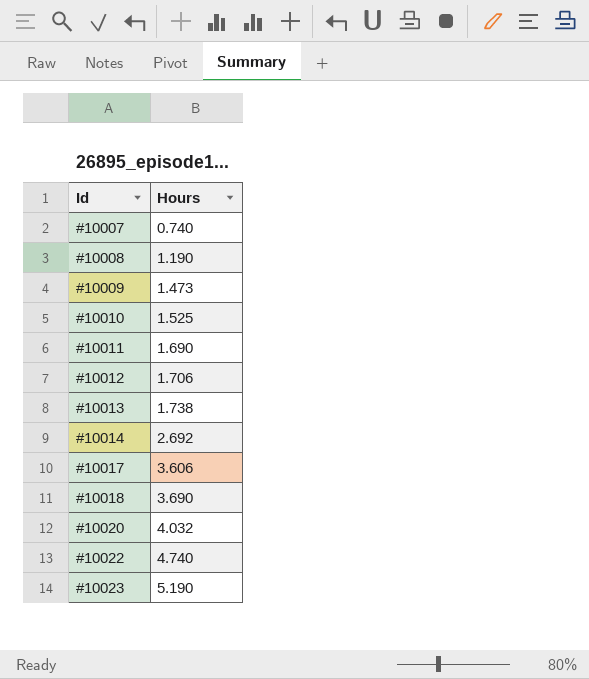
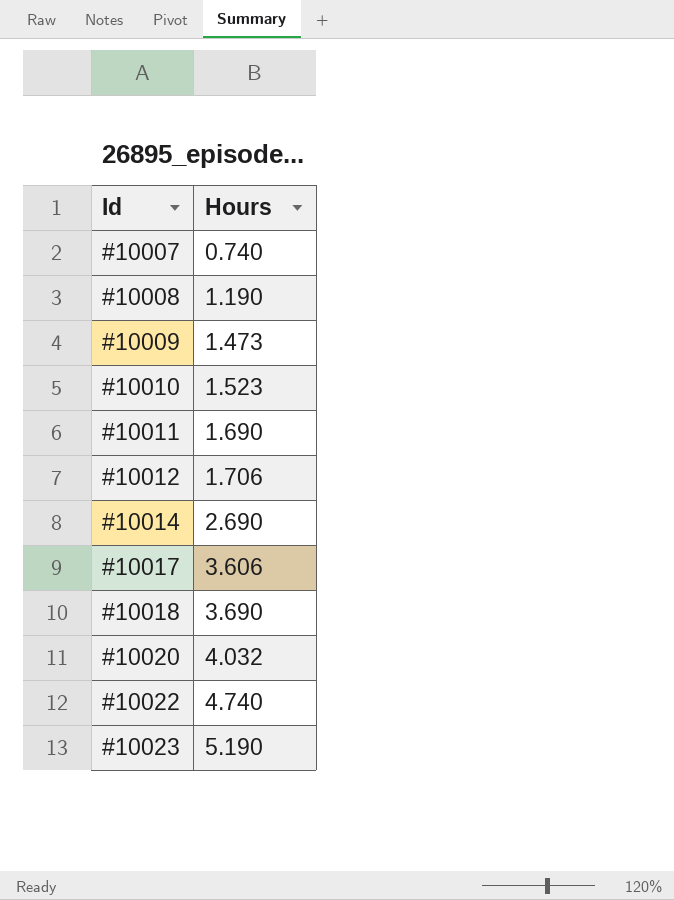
row #10013: 1.738 -> none
#10010 | Hours: 1.525 -> 1.523
#10014 | Hours: 2.692 -> 2.690

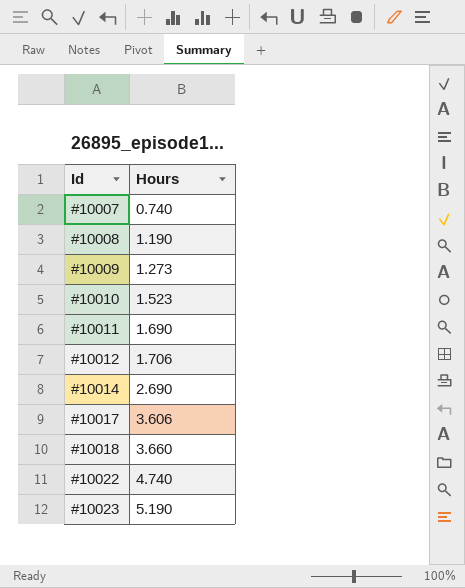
row #10020: 4.032 -> none
#10009 | Hours: 1.473 -> 1.273
#10018 | Hours: 3.690 -> 3.660

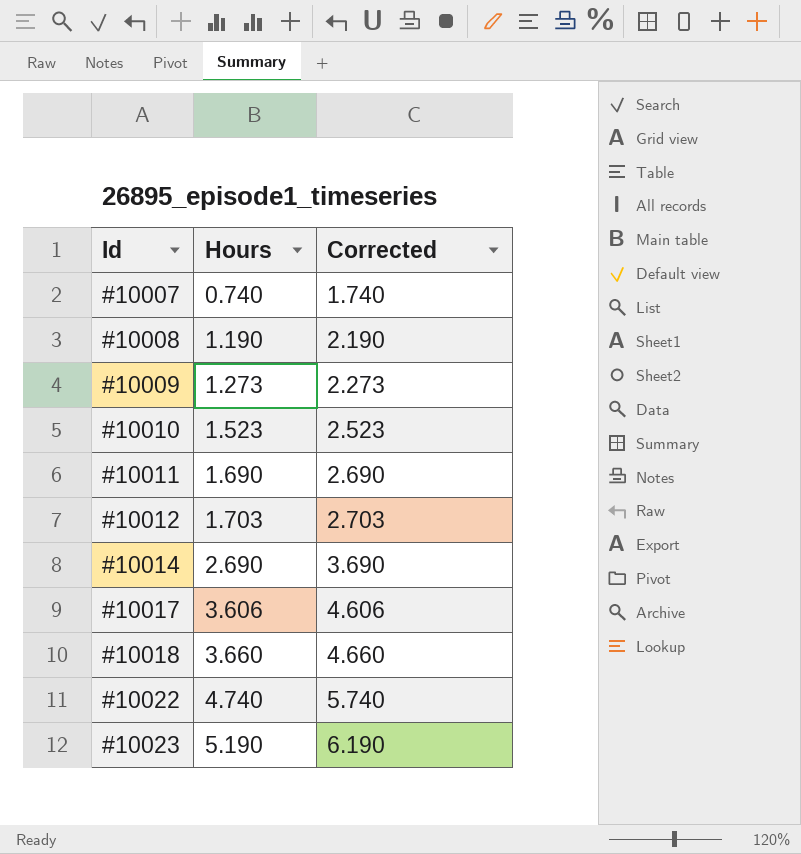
column Corrected | formula: none -> [Hours] + 1
#10012 | Hours: 1.706 -> 1.703

